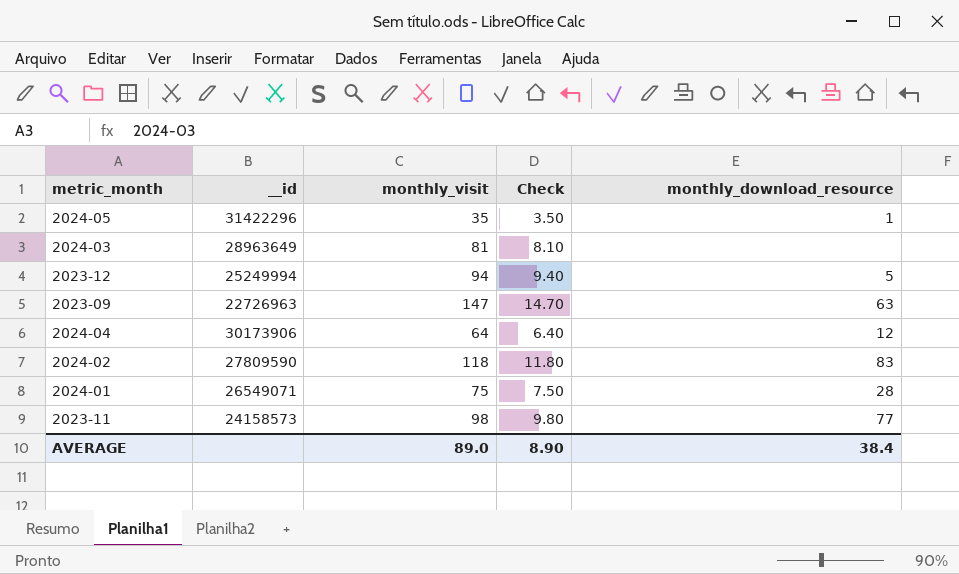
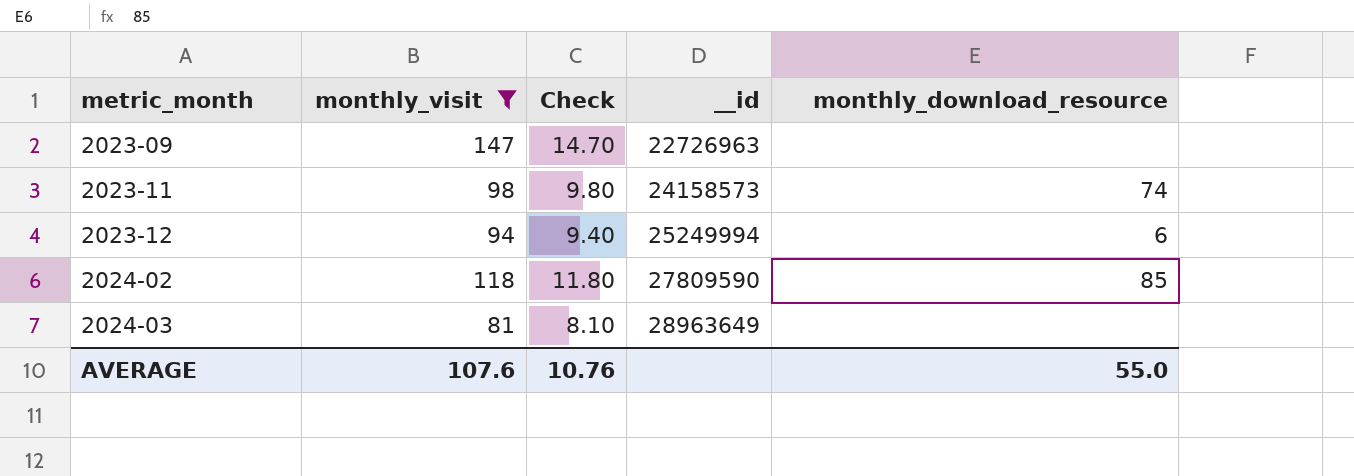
filter: none -> monthly_visit >= 81
row order: none -> metric_month ascending
column __id | position: 2 -> 4
2023-09 | monthly_download_resource: 63 -> none
2023-11 | monthly_download_resource: 77 -> 74
2023-12 | monthly_download_resource: 5 -> 6
2024-02 | monthly_download_resource: 83 -> 85
AVERAGE | monthly_visit: 89.0 -> 107.6
AVERAGE | Check: 8.90 -> 10.76
AVERAGE | monthly_download_resource: 38.4 -> 55.0

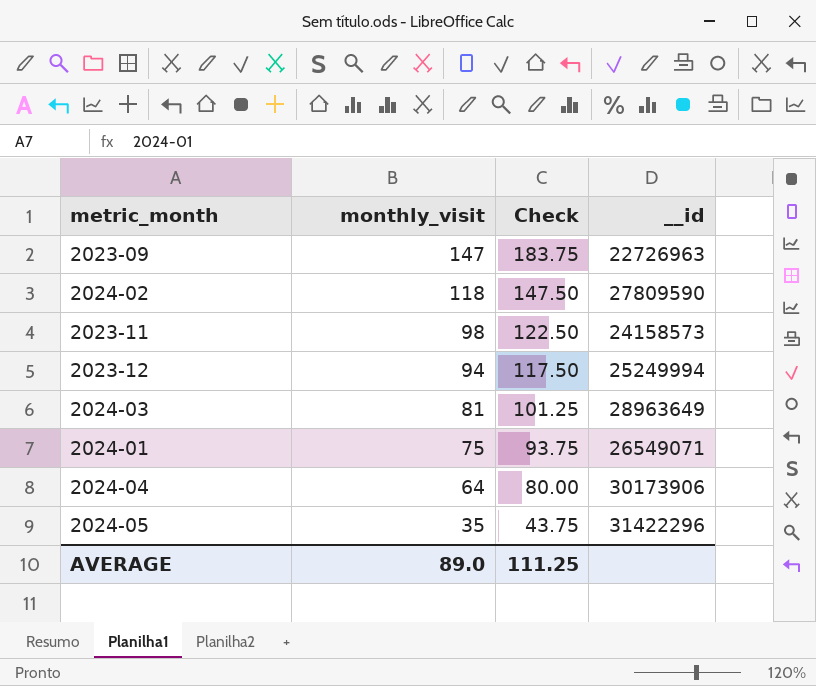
filter: monthly_visit >= 81 -> none
row order: metric_month ascending -> monthly_visit descending
column monthly_download_resource | position: 5 -> none
column Check | formula: [monthly_visit] * 0.1 -> [monthly_visit] * 1.25
AVERAGE | monthly_visit: 107.6 -> 89.0
AVERAGE | Check: 10.76 -> 111.25

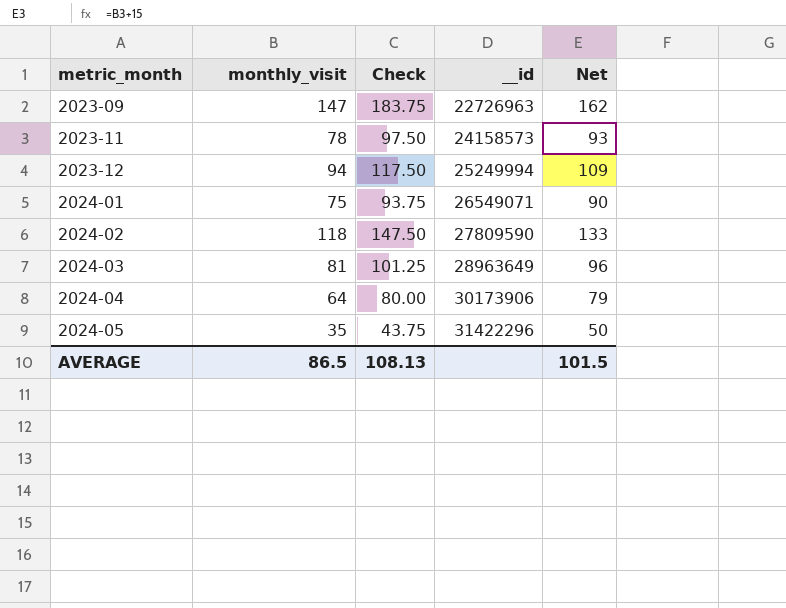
row order: monthly_visit descending -> metric_month ascending
column Net | formula: none -> [monthly_visit] + 15
2023-11 | monthly_visit: 98 -> 78
2023-11 | Check: 122.50 -> 97.50
AVERAGE | monthly_visit: 89.0 -> 86.5
AVERAGE | Check: 111.25 -> 108.13

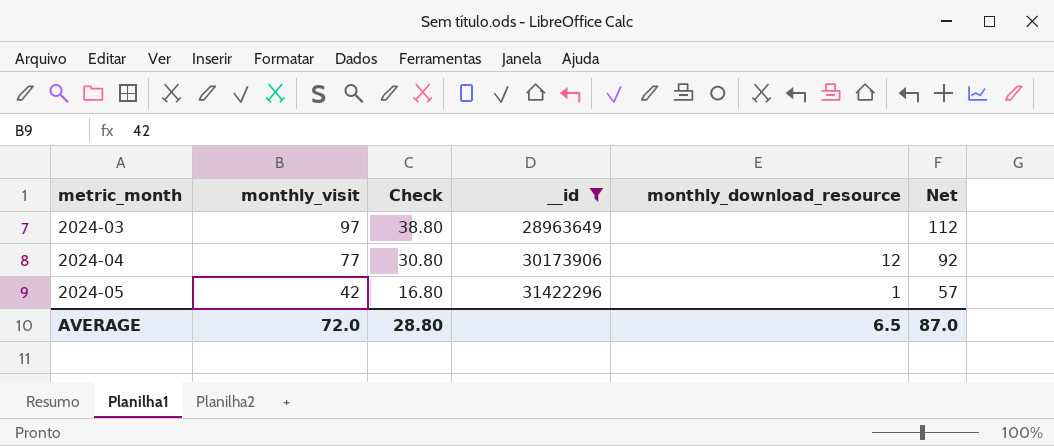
filter: none -> __id >= 28963649
column Check | formula: [monthly_visit] * 1.25 -> [monthly_visit] * 0.4
column monthly_download_resource | position: none -> 5
2024-03 | monthly_visit: 81 -> 97
2024-03 | Net: 96 -> 112
2024-04 | monthly_visit: 64 -> 77
2024-04 | Net: 79 -> 92
2024-05 | monthly_visit: 35 -> 42
2024-05 | Net: 50 -> 57
AVERAGE | monthly_visit: 86.5 -> 72.0
AVERAGE | Check: 108.13 -> 28.80
AVERAGE | Net: 101.5 -> 87.0

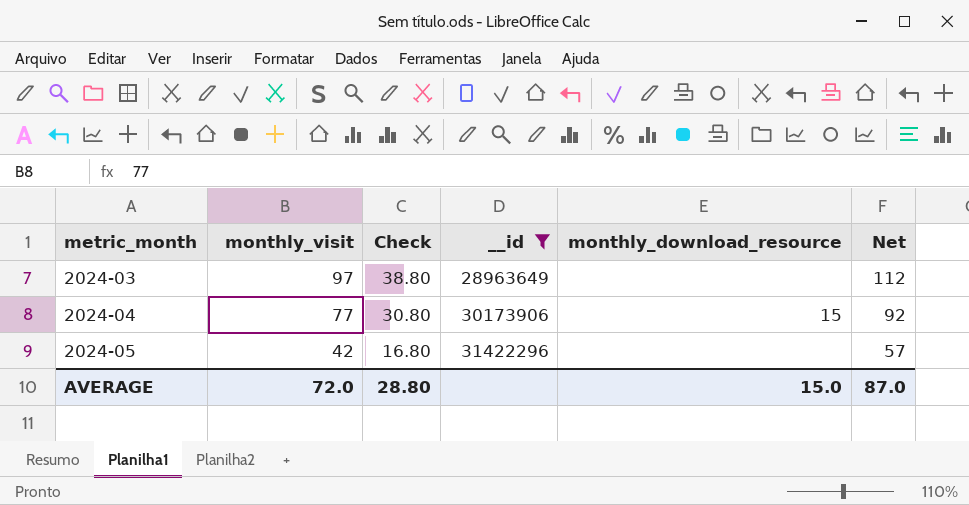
2024-04 | monthly_download_resource: 12 -> 15
2024-05 | monthly_download_resource: 1 -> none
AVERAGE | monthly_download_resource: 6.5 -> 15.0

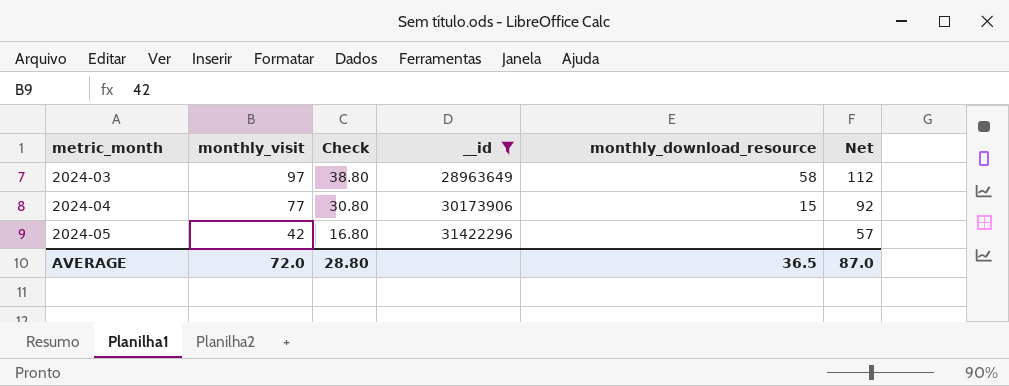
2024-03 | monthly_download_resource: none -> 58
AVERAGE | monthly_download_resource: 15.0 -> 36.5

